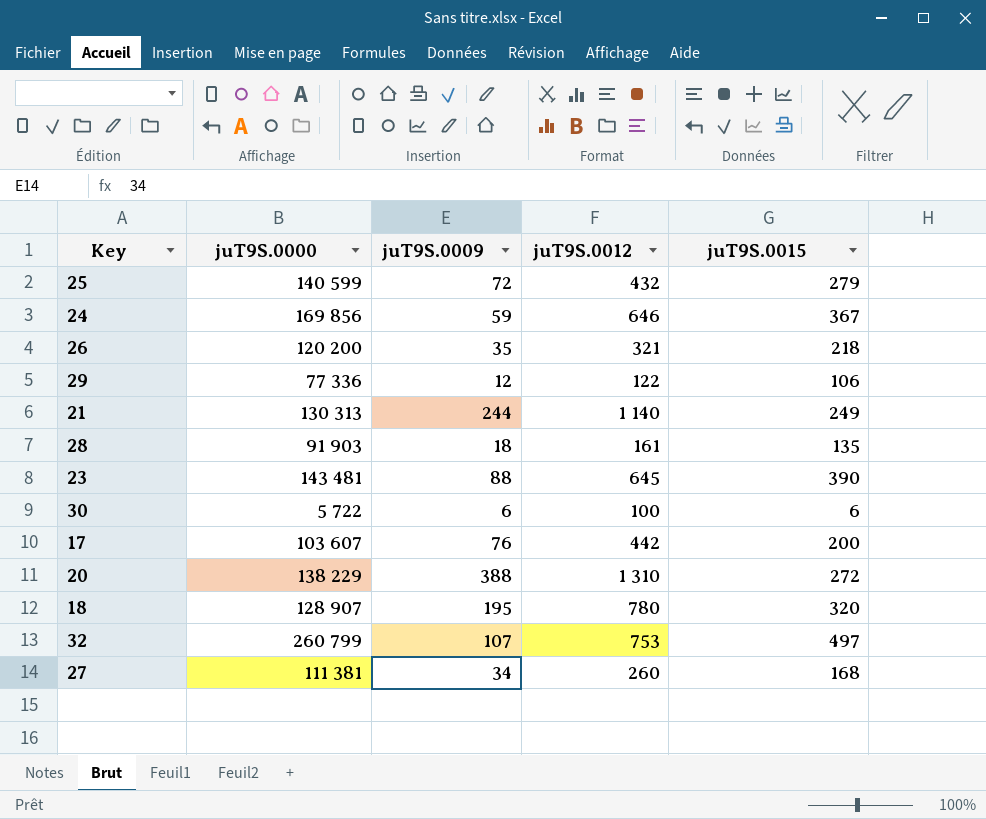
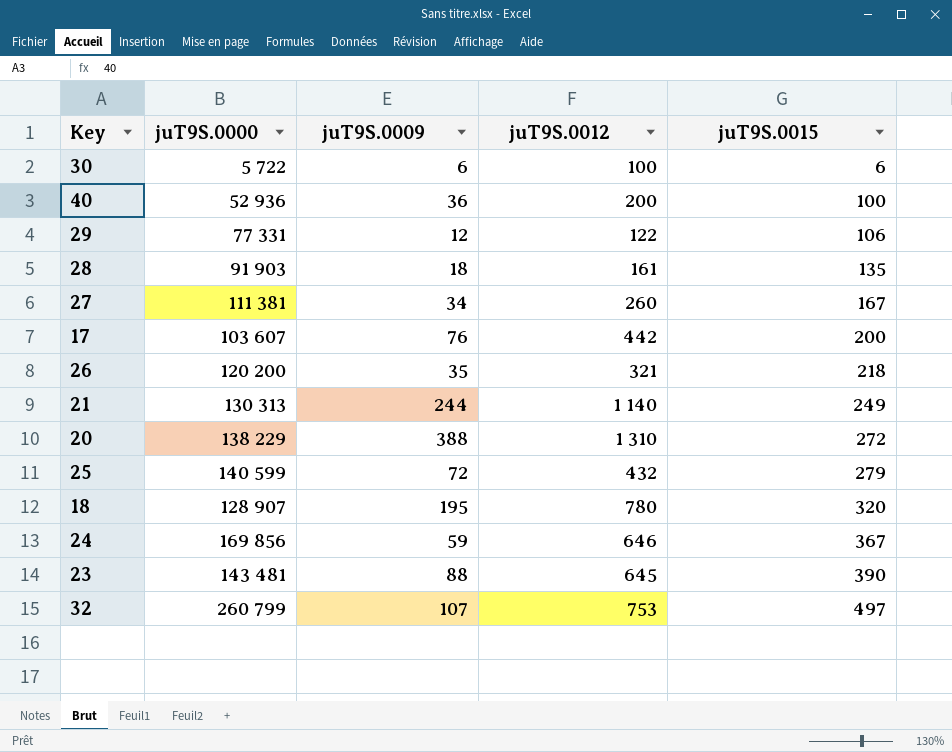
row order: none -> juT9S.0015 ascending
row 40: none -> 52 936 | 36 | 200 | 100
29 | juT9S.0000: 77 336 -> 77 331
27 | juT9S.0015: 168 -> 167

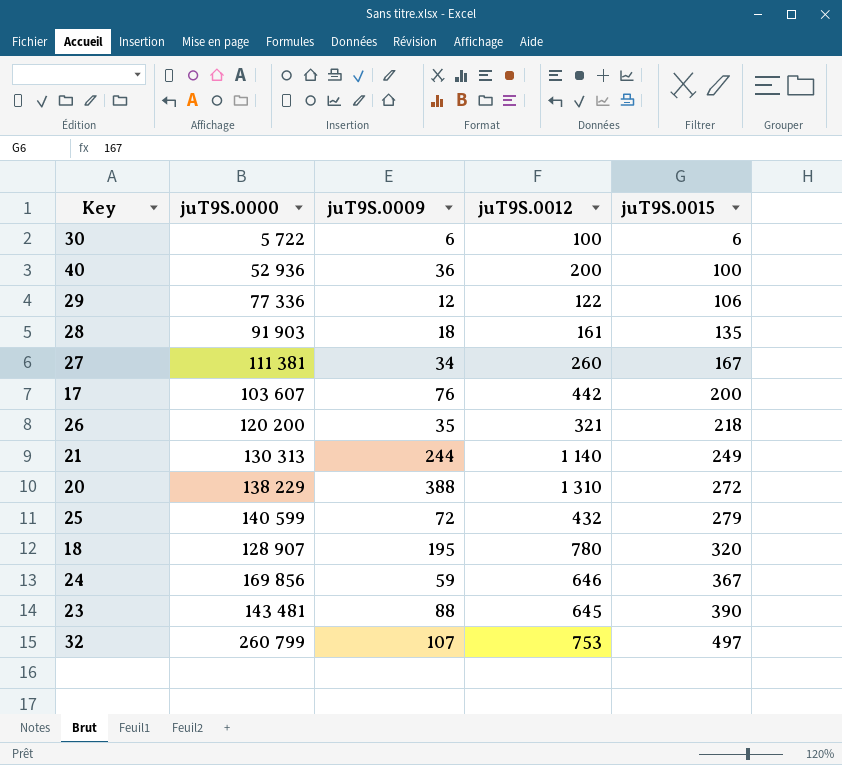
29 | juT9S.0000: 77 331 -> 77 336

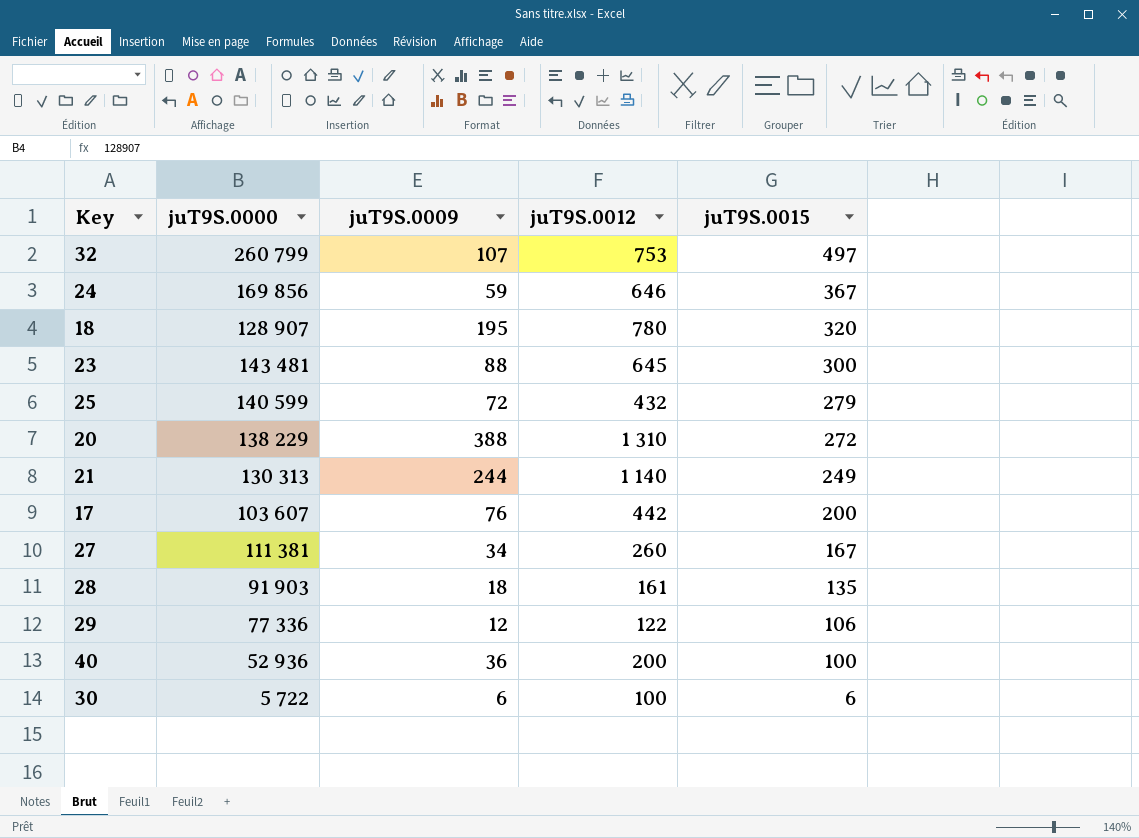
row order: juT9S.0015 ascending -> juT9S.0015 descending
row 26: 120 200 | 35 | 321 | 218 -> none
23 | juT9S.0015: 390 -> 300

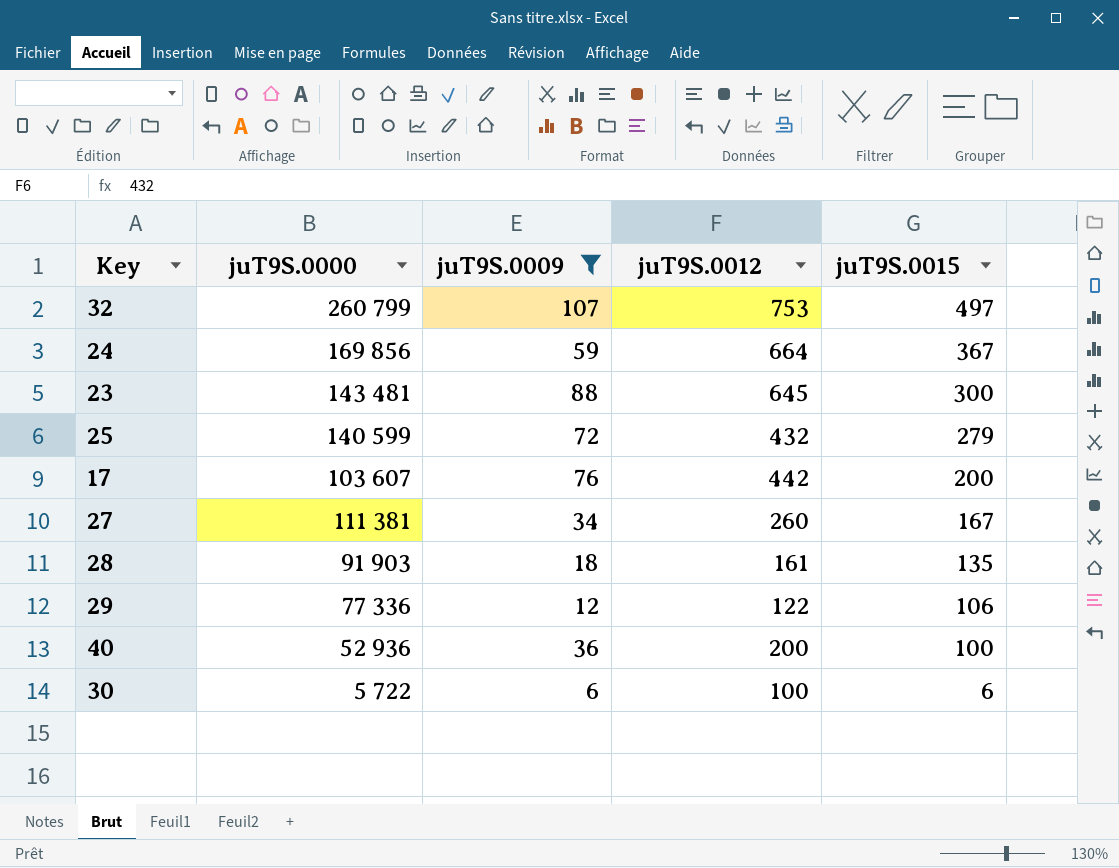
filter: none -> juT9S.0009 <= 107
24 | juT9S.0012: 646 -> 664

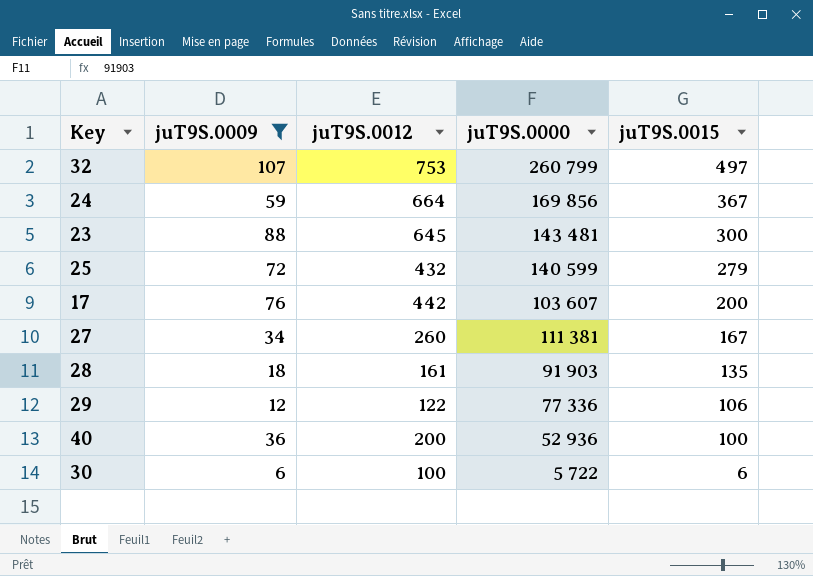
column juT9S.0000 | position: 2 -> 4

